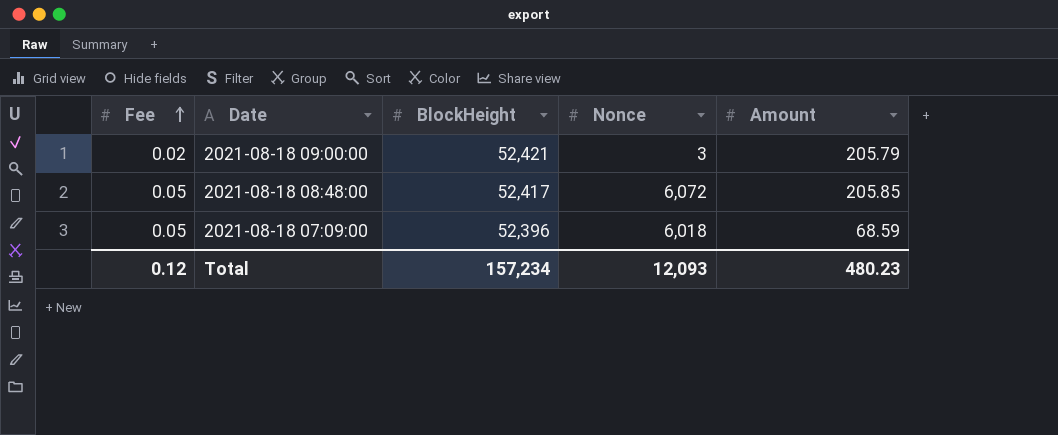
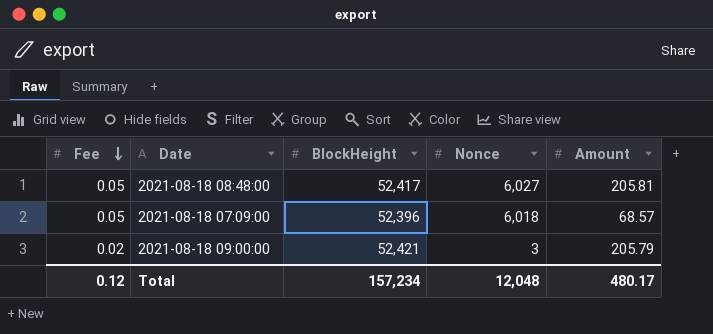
row order: Fee ascending -> Fee descending
2021-08-18 08:48:00 | Nonce: 6,072 -> 6,027
2021-08-18 08:48:00 | Amount: 205.85 -> 205.81
2021-08-18 07:09:00 | Amount: 68.59 -> 68.57
Total | Nonce: 12,093 -> 12,048
Total | Amount: 480.23 -> 480.17

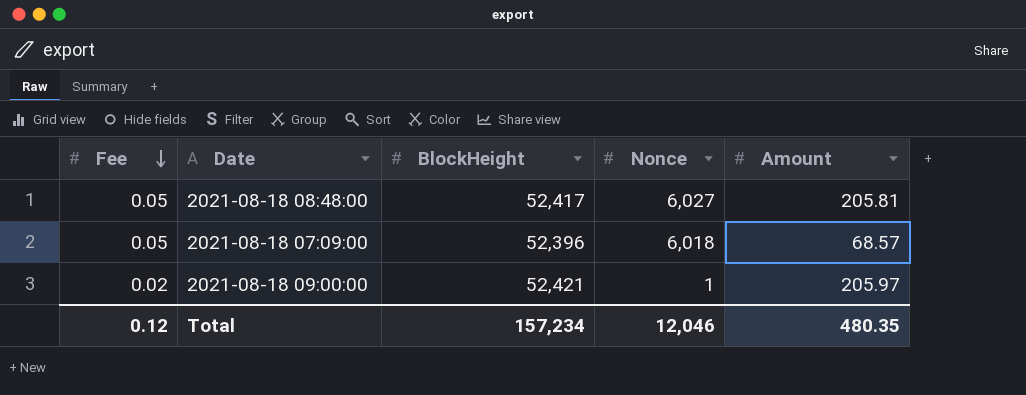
2021-08-18 09:00:00 | Nonce: 3 -> 1
2021-08-18 09:00:00 | Amount: 205.79 -> 205.97
Total | Nonce: 12,048 -> 12,046
Total | Amount: 480.17 -> 480.35

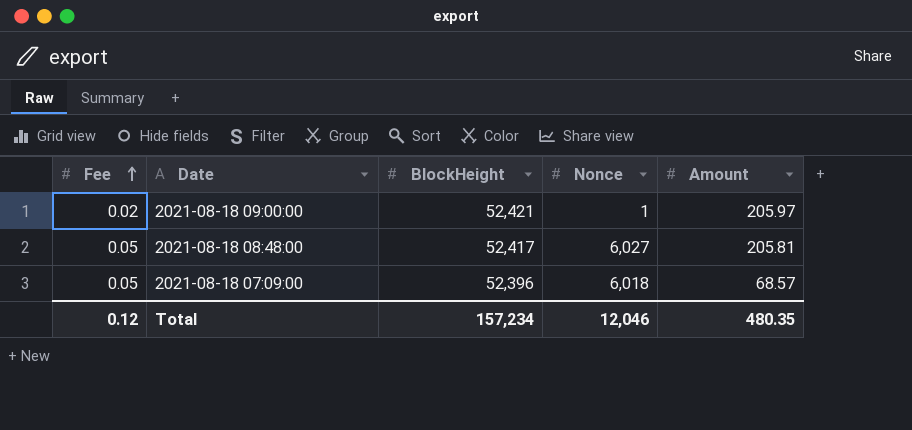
row order: Fee descending -> Fee ascending

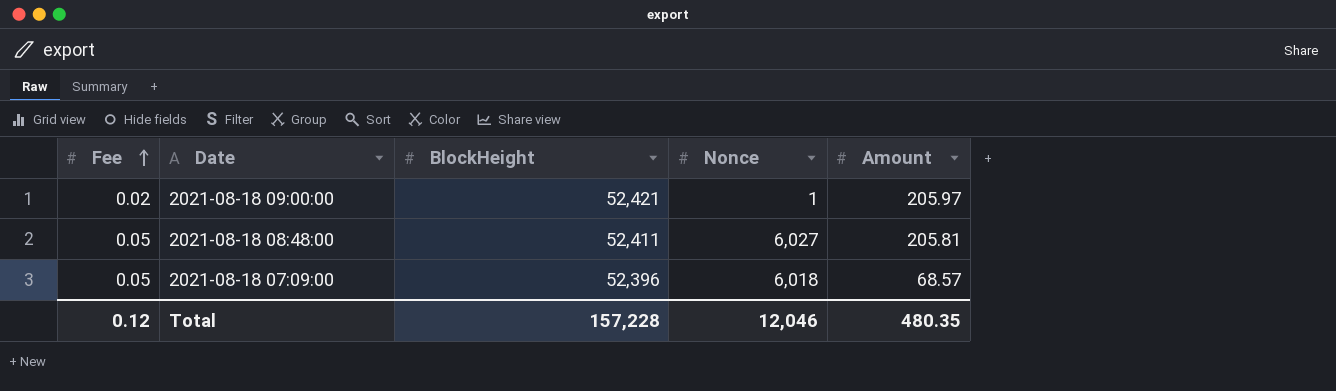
2021-08-18 08:48:00 | BlockHeight: 52,417 -> 52,411
Total | BlockHeight: 157,234 -> 157,228

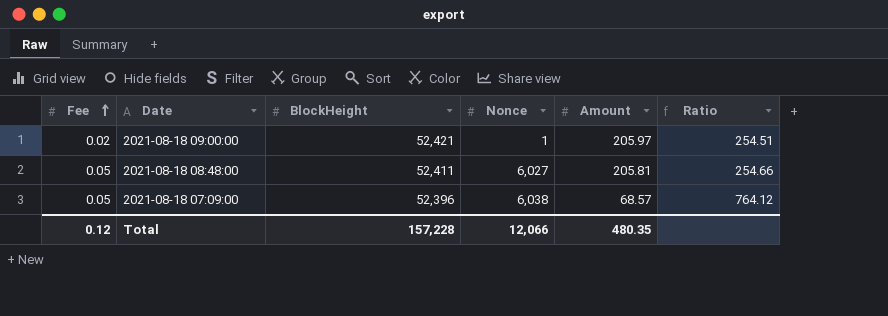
column Ratio | formula: none -> [BlockHeight] / [Amount]
2021-08-18 07:09:00 | Nonce: 6,018 -> 6,038
Total | Nonce: 12,046 -> 12,066

